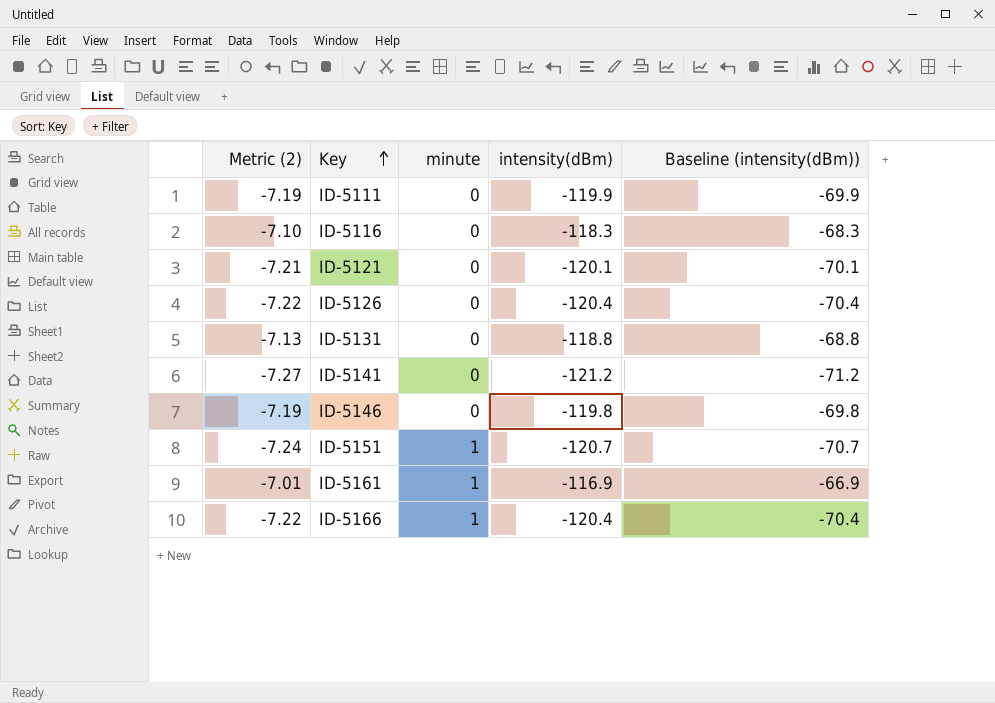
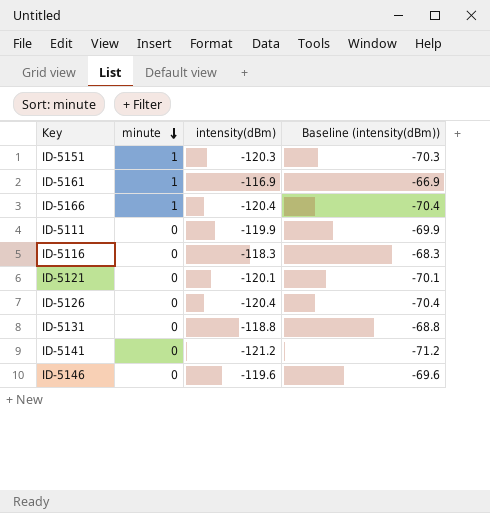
row order: Key ascending -> minute descending
column Metric (2) | formula: [intensity(dBm)] * 0.06 -> none
ID-5151 | intensity(dBm): -120.7 -> -120.3
ID-5151 | Baseline (intensity(dBm)): -70.7 -> -70.3
ID-5146 | intensity(dBm): -119.8 -> -119.6
ID-5146 | Baseline (intensity(dBm)): -69.8 -> -69.6

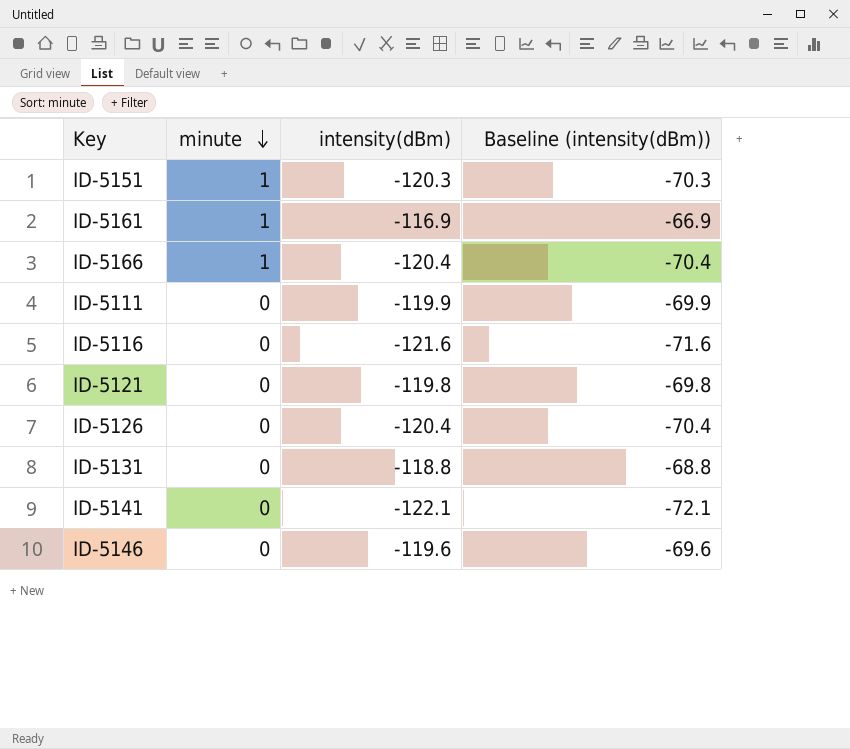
ID-5116 | intensity(dBm): -118.3 -> -121.6
ID-5116 | Baseline (intensity(dBm)): -68.3 -> -71.6
ID-5121 | intensity(dBm): -120.1 -> -119.8
ID-5121 | Baseline (intensity(dBm)): -70.1 -> -69.8
ID-5141 | intensity(dBm): -121.2 -> -122.1
ID-5141 | Baseline (intensity(dBm)): -71.2 -> -72.1

